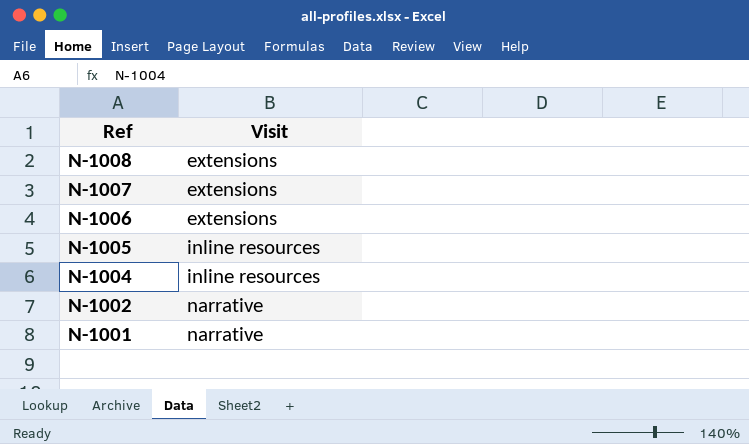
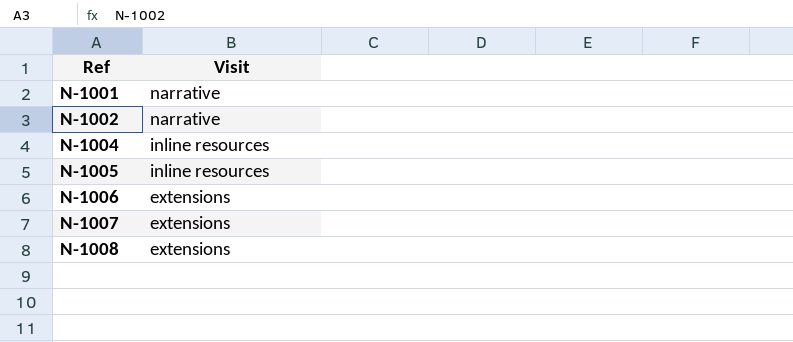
row order: Ref descending -> Ref ascending

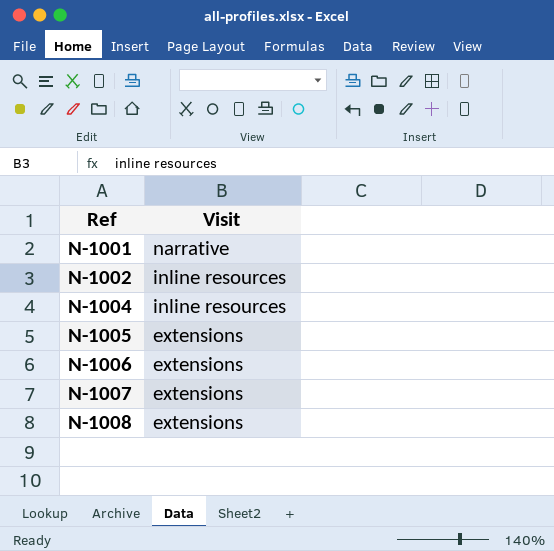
N-1002 | Visit: narrative -> inline resources
N-1005 | Visit: inline resources -> extensions

